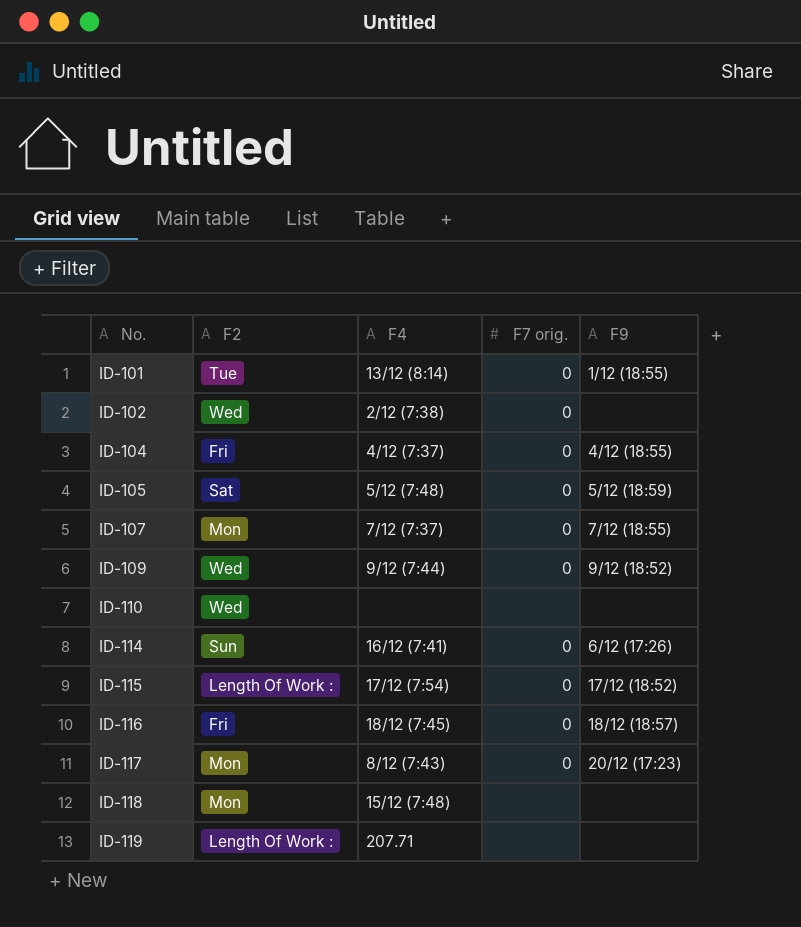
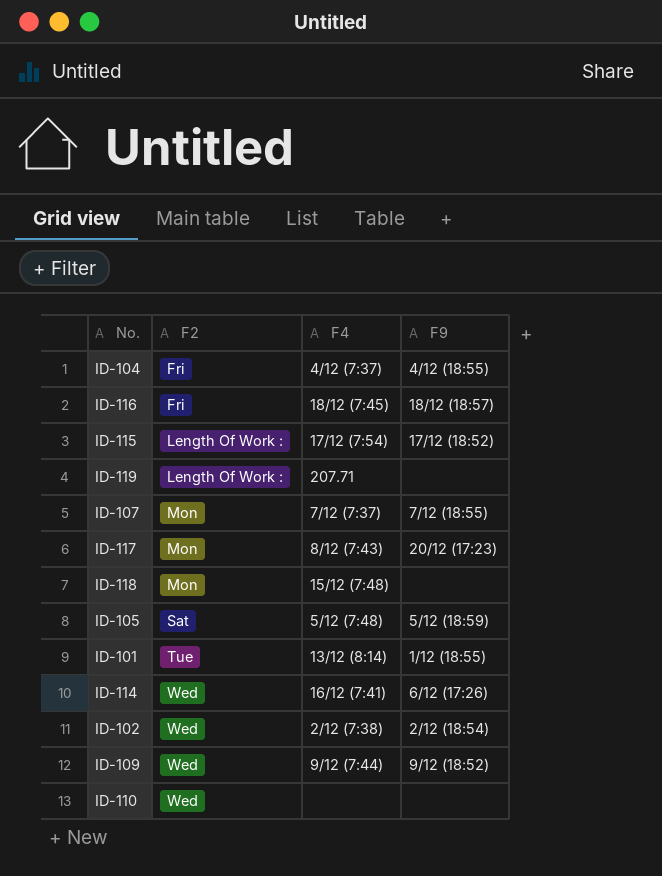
row order: No. ascending -> F2 ascending
column F7 orig. | position: 4 -> none
ID-114 | F2: Sun -> Wed
ID-102 | F9: none -> 2/12 (18:54)

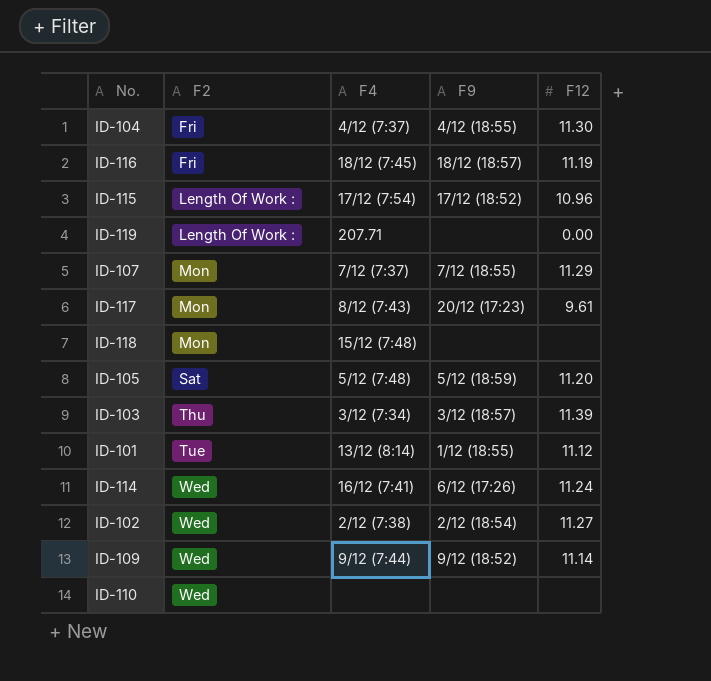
column F12 | position: none -> 5
row ID-103: none -> Thu | 3/12 (7:34) | 3/12 (18:57) | 11.39

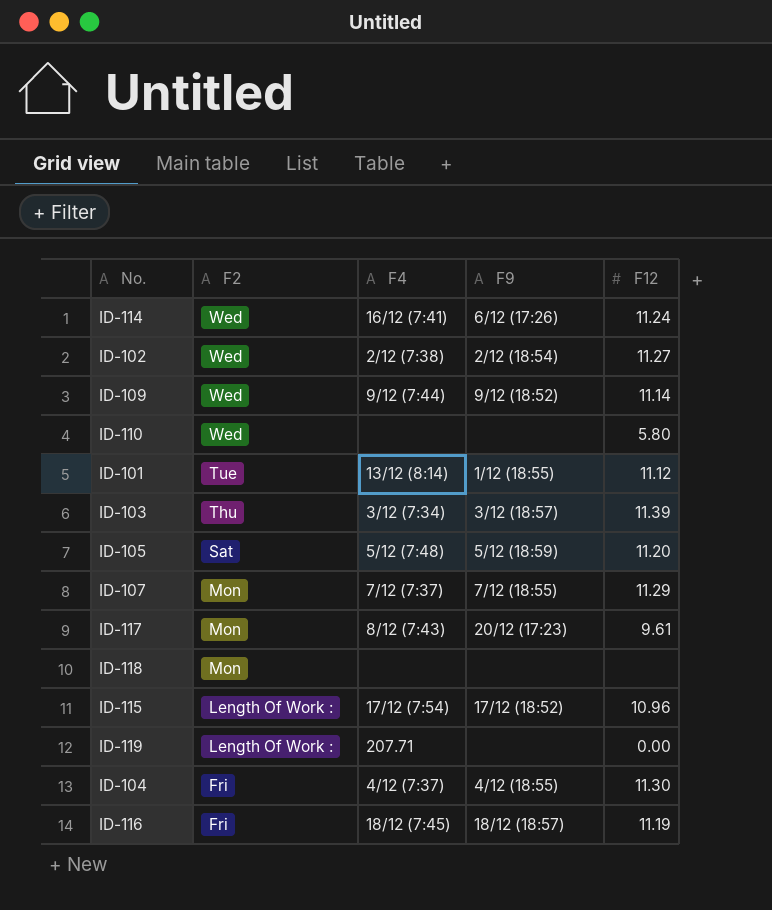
row order: F2 ascending -> F2 descending
ID-110 | F12: none -> 5.80
ID-118 | F4: 15/12 (7:48) -> none

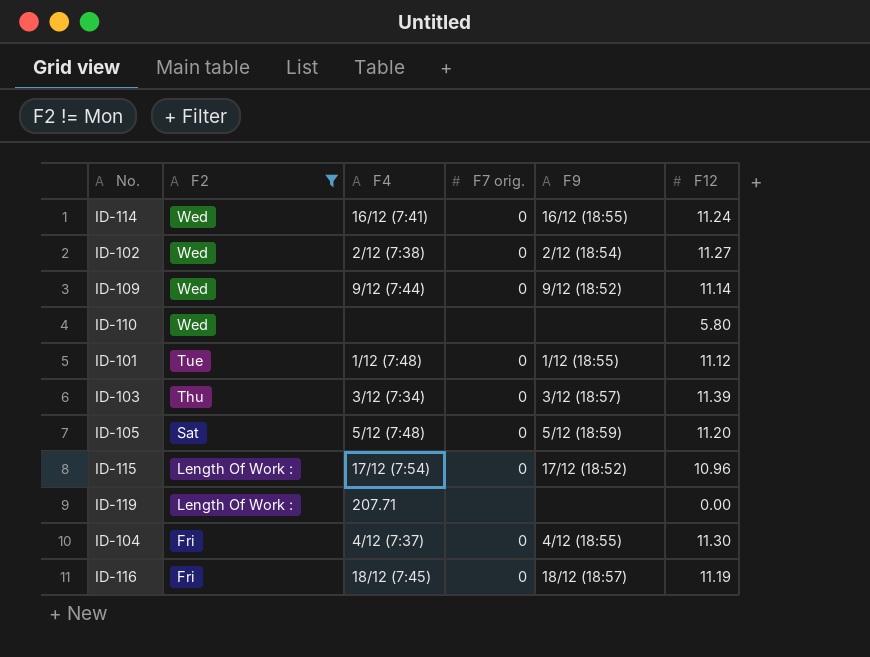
filter: none -> F2 != Mon
column F7 orig. | position: none -> 4
ID-114 | F9: 6/12 (17:26) -> 16/12 (18:55)
ID-101 | F4: 13/12 (8:14) -> 1/12 (7:48)

